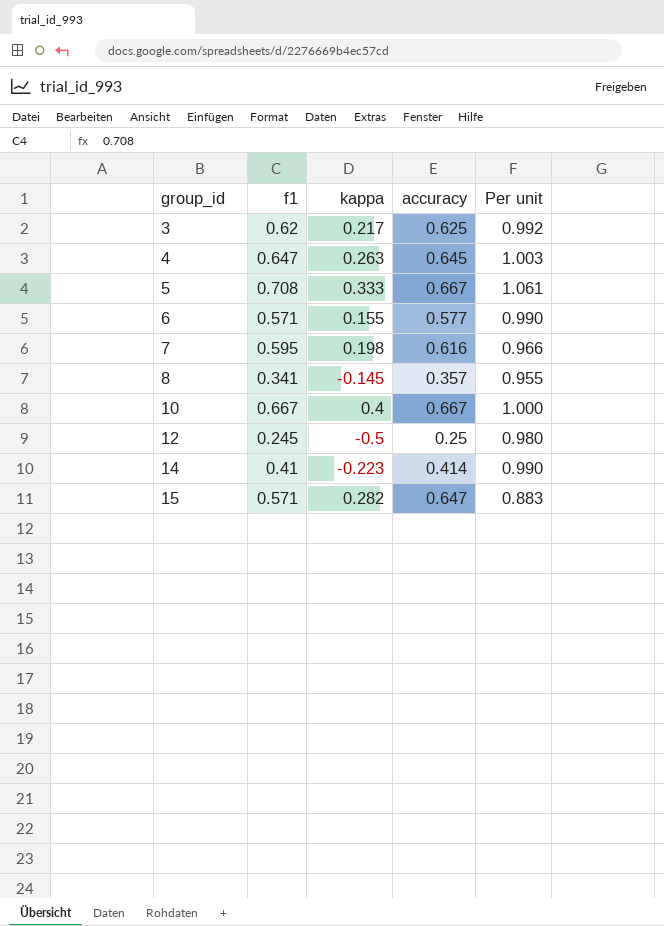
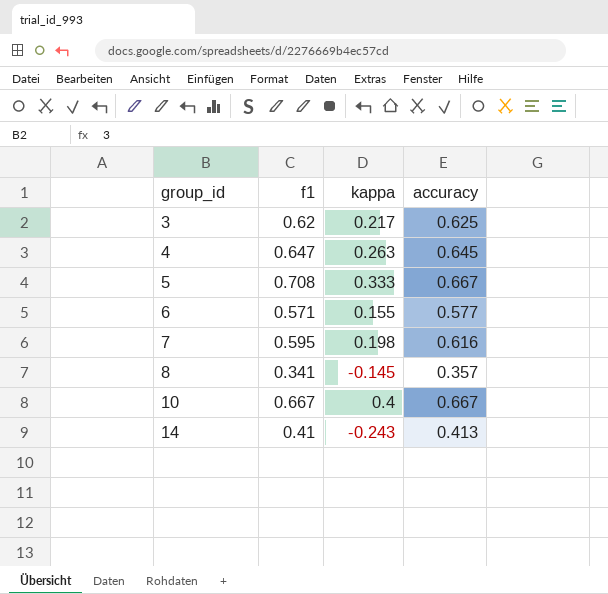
column Per unit | formula: [f1] / [accuracy] -> none
row 12: 0.245 | -0.5 | 0.25 | 0.980 -> none
row 15: 0.571 | 0.282 | 0.647 | 0.883 -> none
14 | kappa: -0.223 -> -0.243
14 | accuracy: 0.414 -> 0.413

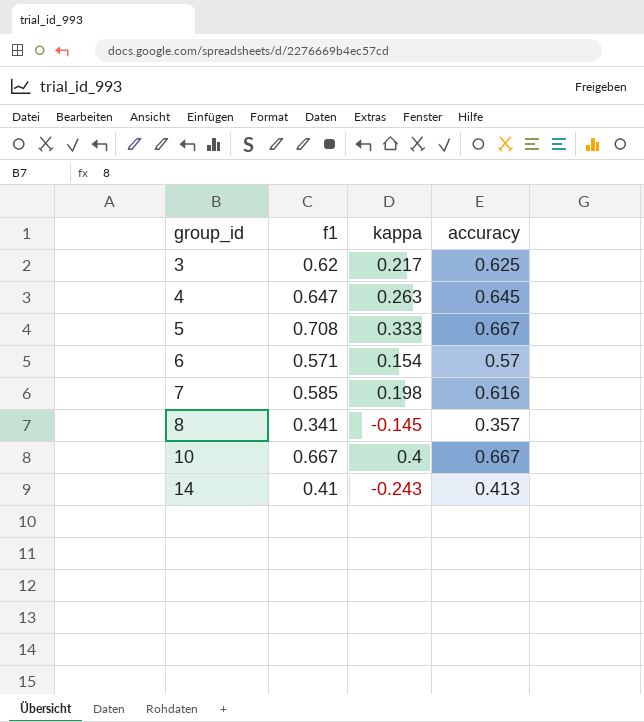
6 | kappa: 0.155 -> 0.154
6 | accuracy: 0.577 -> 0.57
7 | f1: 0.595 -> 0.585

